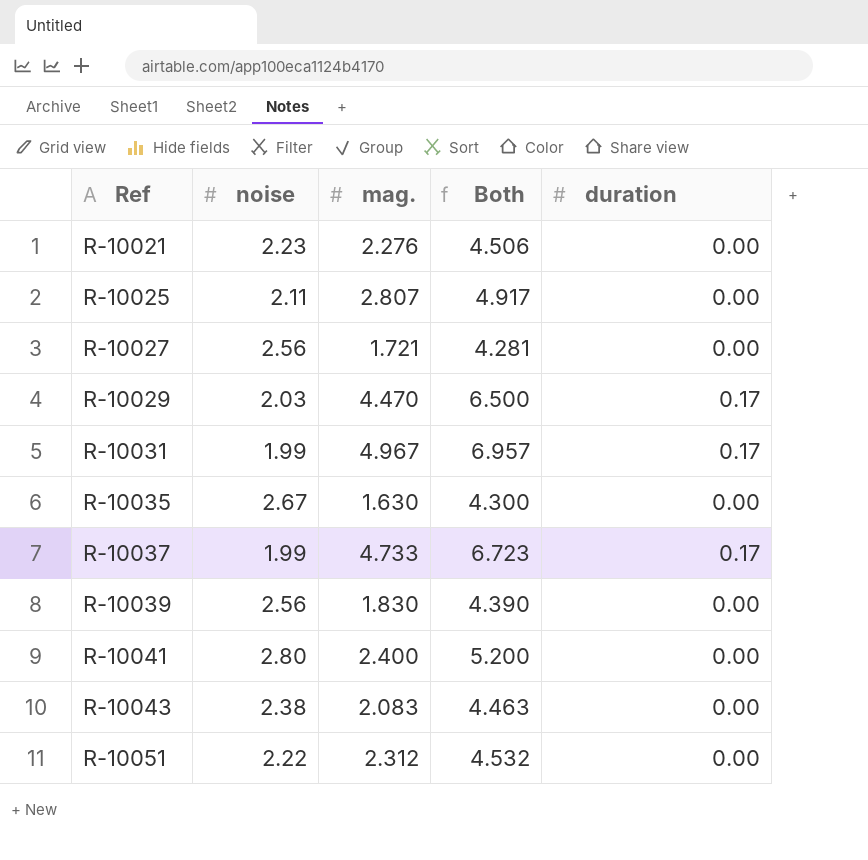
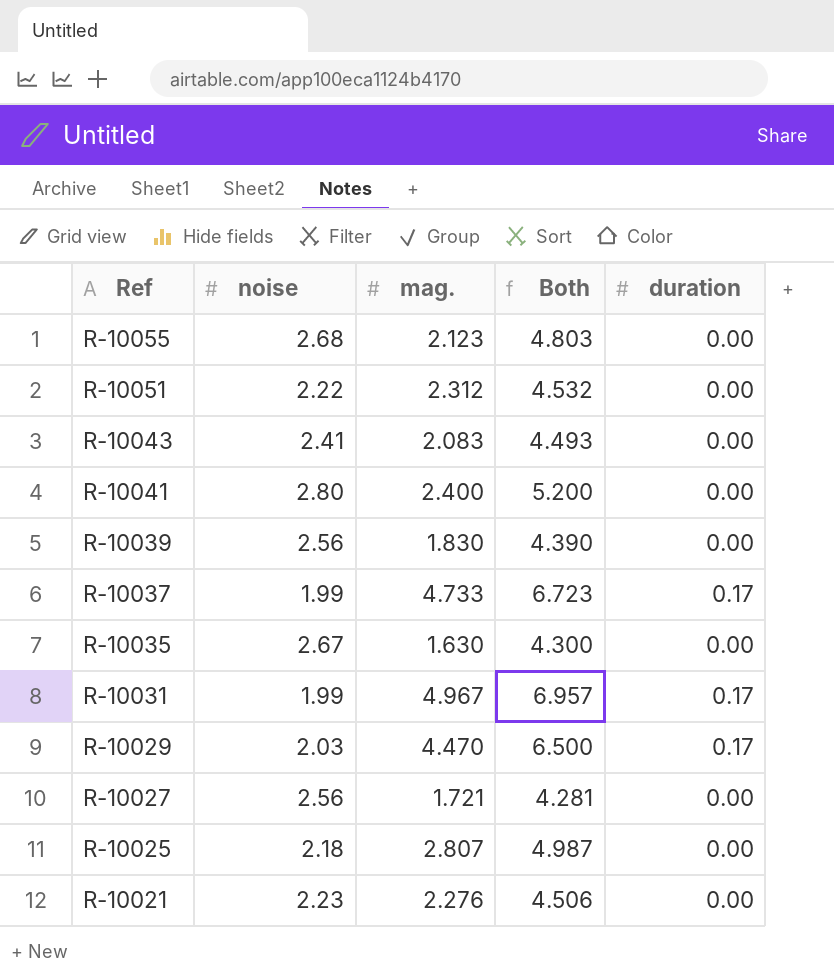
row order: Ref ascending -> Ref descending
row R-10055: none -> 2.68 | 2.123 | 4.803 | 0.00
R-10043 | noise: 2.38 -> 2.41
R-10043 | Both: 4.463 -> 4.493
R-10025 | noise: 2.11 -> 2.18
R-10025 | Both: 4.917 -> 4.987

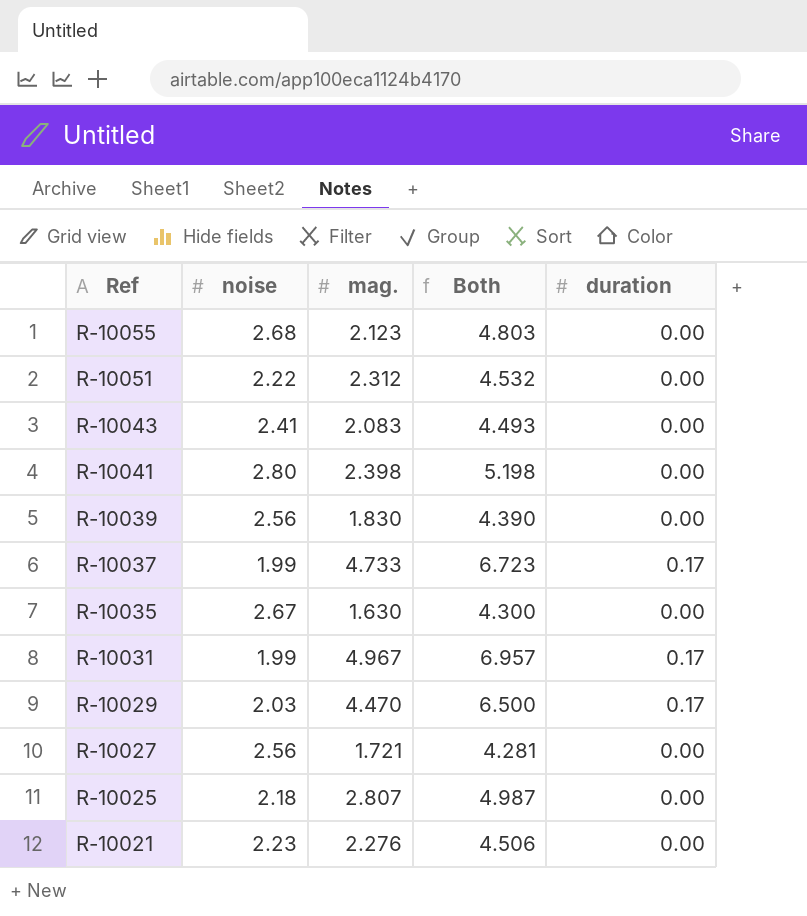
R-10041 | mag.: 2.400 -> 2.398
R-10041 | Both: 5.200 -> 5.198

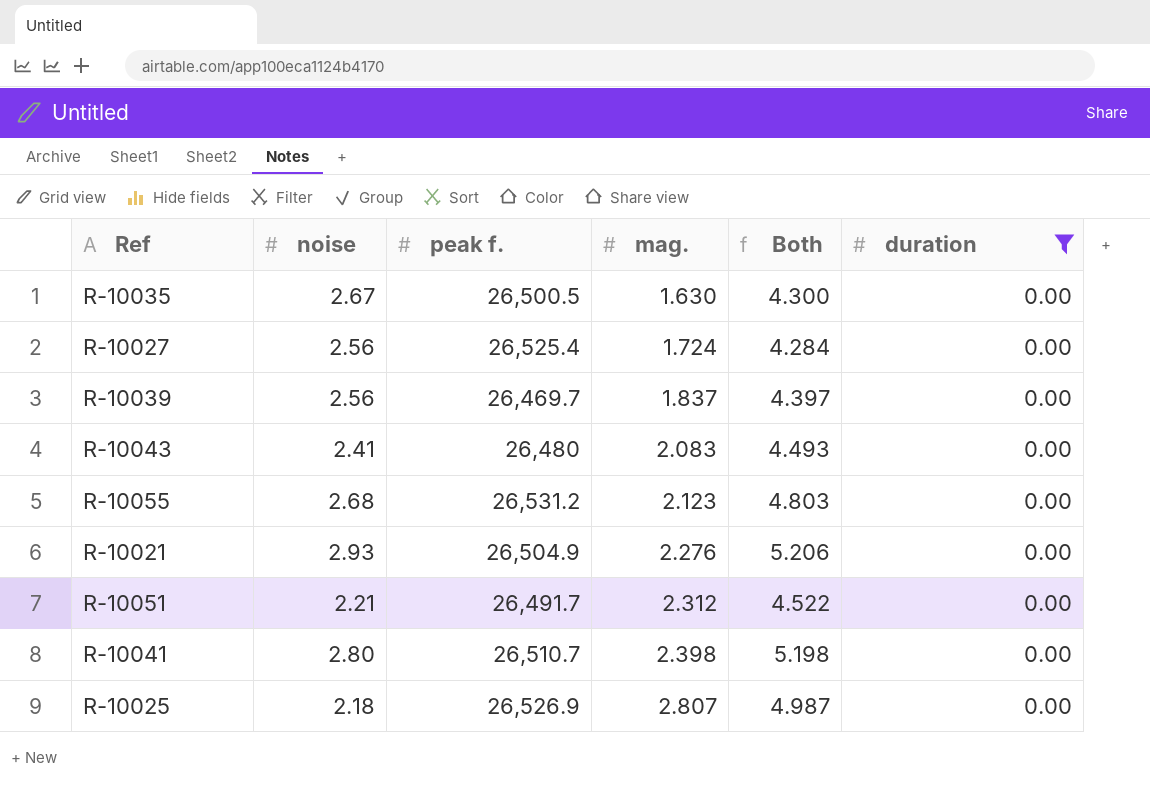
filter: none -> duration = 0.00
row order: Ref descending -> mag. ascending
column peak f. | position: none -> 3
R-10027 | mag.: 1.721 -> 1.724
R-10027 | Both: 4.281 -> 4.284
R-10039 | mag.: 1.830 -> 1.837
R-10039 | Both: 4.390 -> 4.397
R-10021 | noise: 2.23 -> 2.93
R-10021 | Both: 4.506 -> 5.206
R-10051 | noise: 2.22 -> 2.21
R-10051 | Both: 4.532 -> 4.522

